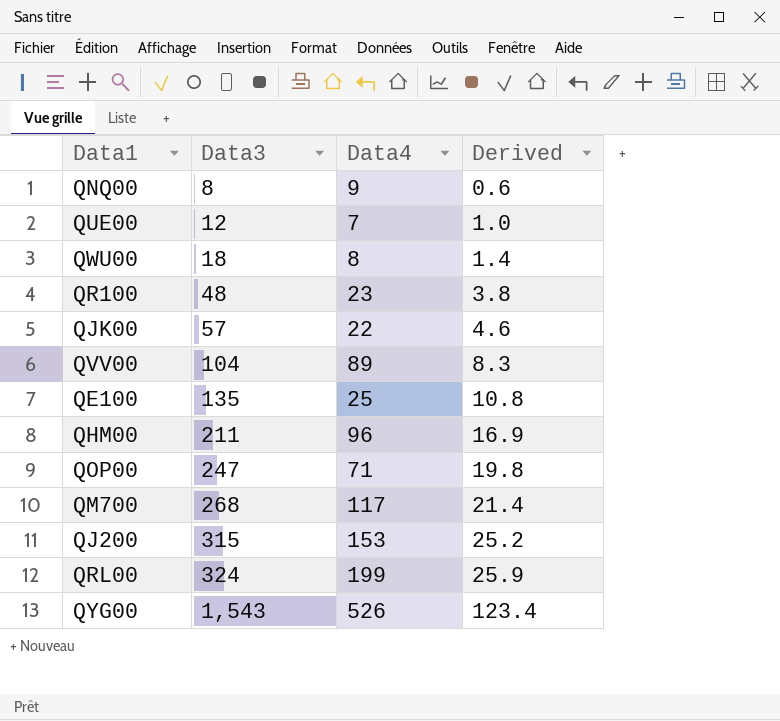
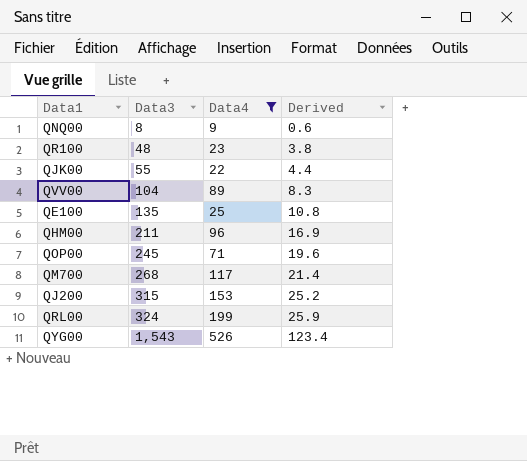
filter: none -> Data4 >= 9
QJK00 | Data3: 57 -> 55
QJK00 | Derived: 4.6 -> 4.4
QOP00 | Data3: 247 -> 245
QOP00 | Derived: 19.8 -> 19.6

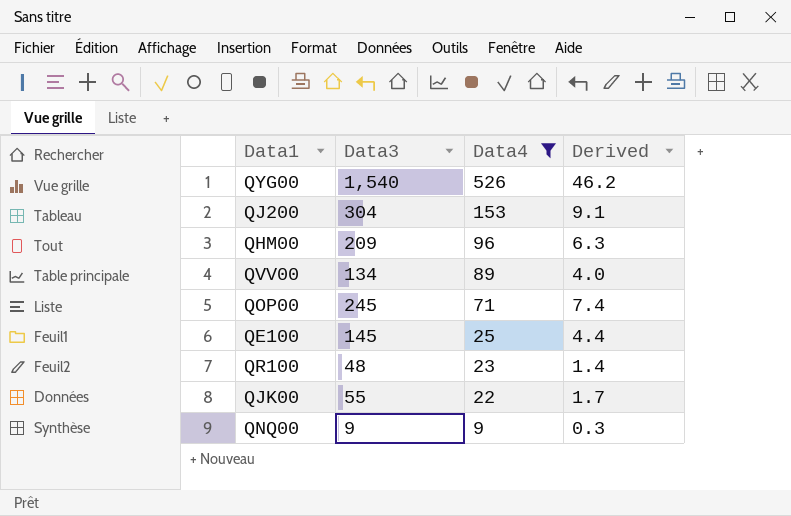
row order: Data3 ascending -> Data4 descending
column Derived | formula: [Data3] * 0.08 -> [Data3] * 0.03
row QM700: 268 | 117 | 21.4 -> none
row QRL00: 324 | 199 | 25.9 -> none
QYG00 | Data3: 1,543 -> 1,540
QJ200 | Data3: 315 -> 304
QHM00 | Data3: 211 -> 209
QVV00 | Data3: 104 -> 134
QE100 | Data3: 135 -> 145
QNQ00 | Data3: 8 -> 9

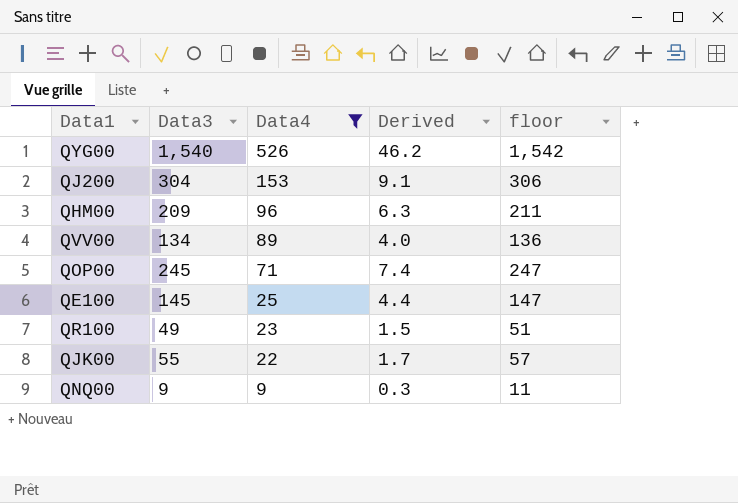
column floor | formula: none -> [Data3] + 2
QR100 | Data3: 48 -> 49
QR100 | Derived: 1.4 -> 1.5

